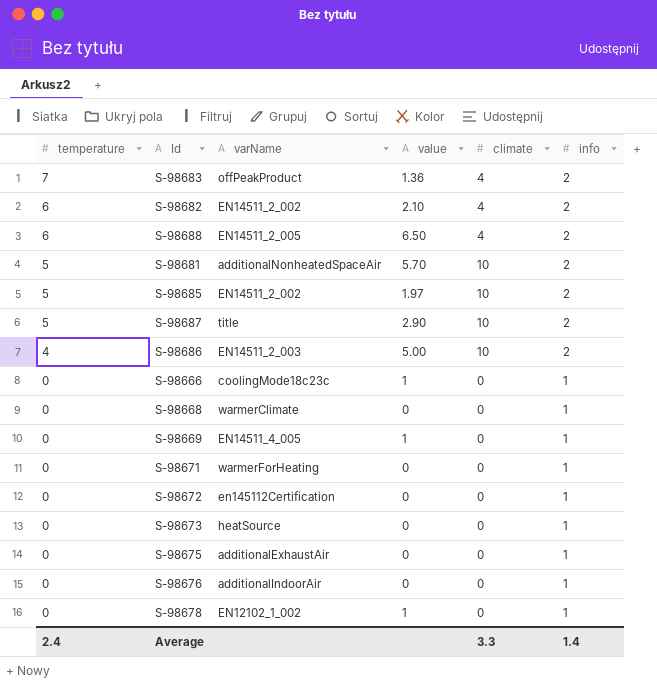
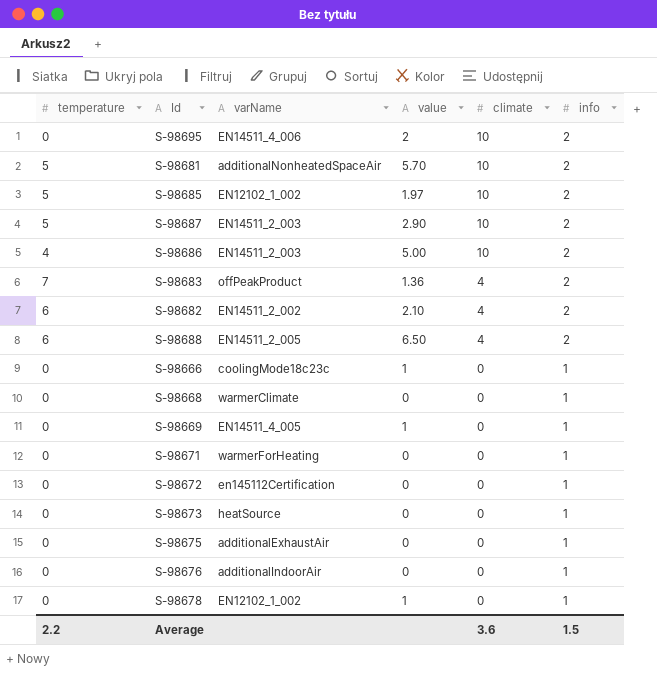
row order: temperature descending -> climate descending
row S-98695: none -> 0 | EN14511_4_006 | 2 | 10 | 2
S-98685 | varName: EN14511_2_002 -> EN12102_1_002
S-98687 | varName: title -> EN14511_2_003
Average | temperature: 2.4 -> 2.2
Average | climate: 3.3 -> 3.6
Average | info: 1.4 -> 1.5

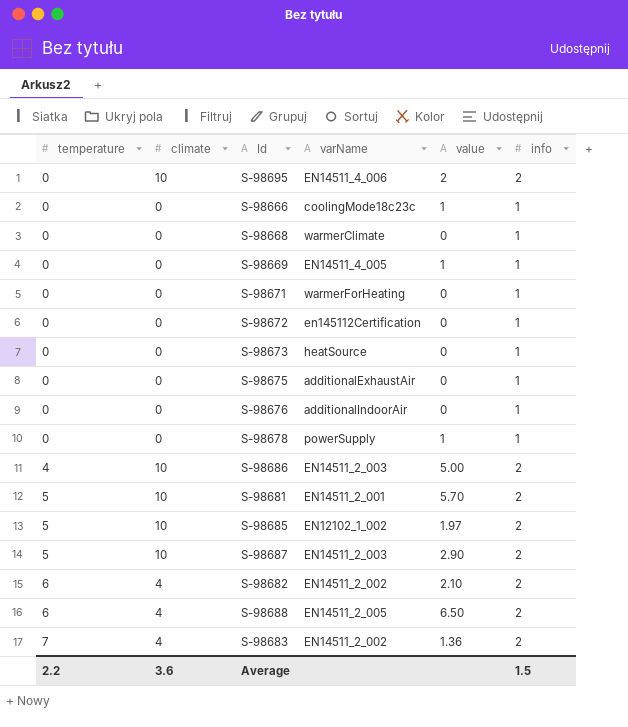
row order: climate descending -> temperature ascending
column climate | position: 5 -> 2
S-98678 | varName: EN12102_1_002 -> powerSupply
S-98681 | varName: additionalNonheatedSpaceAir -> EN14511_2_001
S-98683 | varName: offPeakProduct -> EN14511_2_002

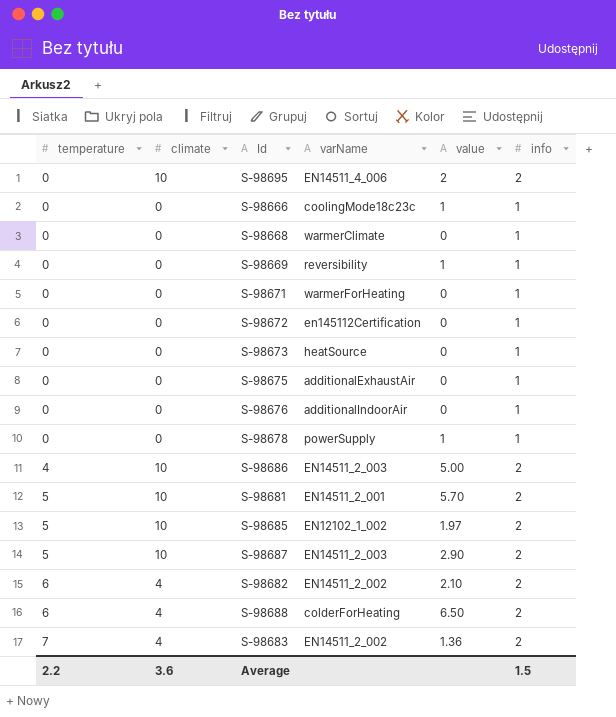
S-98669 | varName: EN14511_4_005 -> reversibility
S-98688 | varName: EN14511_2_005 -> colderForHeating

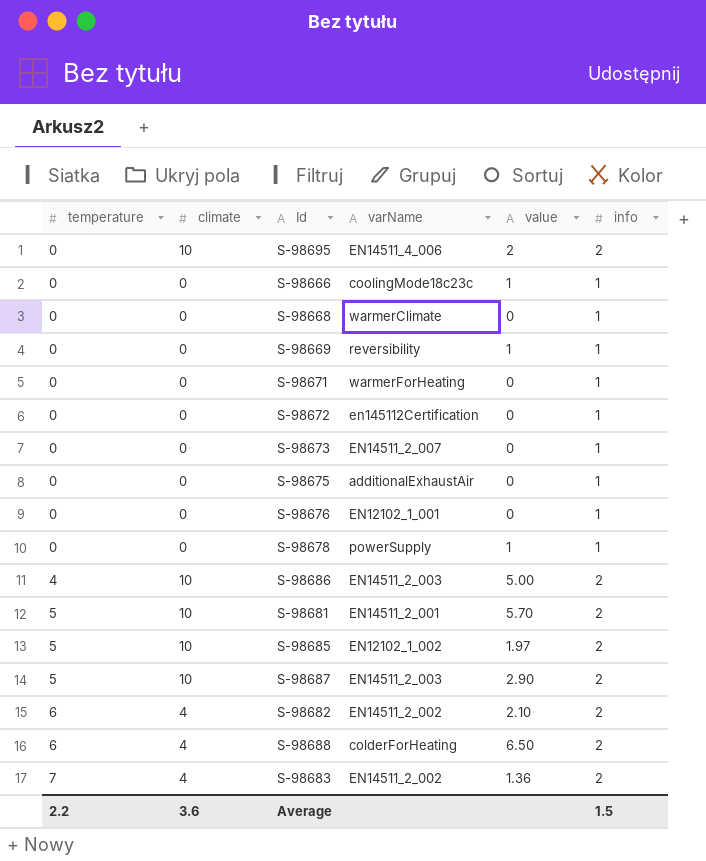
S-98673 | varName: heatSource -> EN14511_2_007
S-98676 | varName: additionalIndoorAir -> EN12102_1_001

